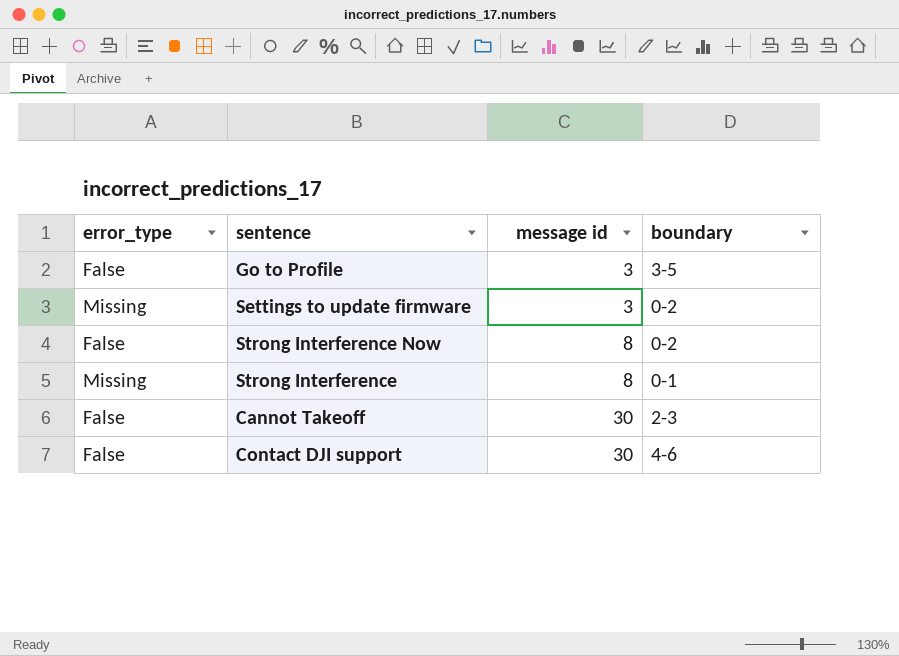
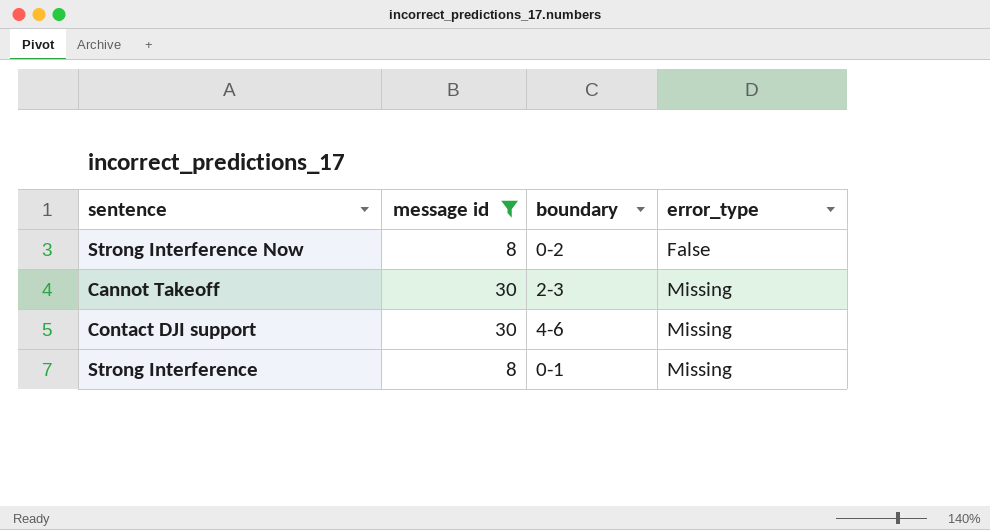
filter: none -> message id != 3
row order: message id ascending -> error_type ascending
column error_type | position: 1 -> 4
Cannot Takeoff | error_type: False -> Missing
Contact DJI support | error_type: False -> Missing

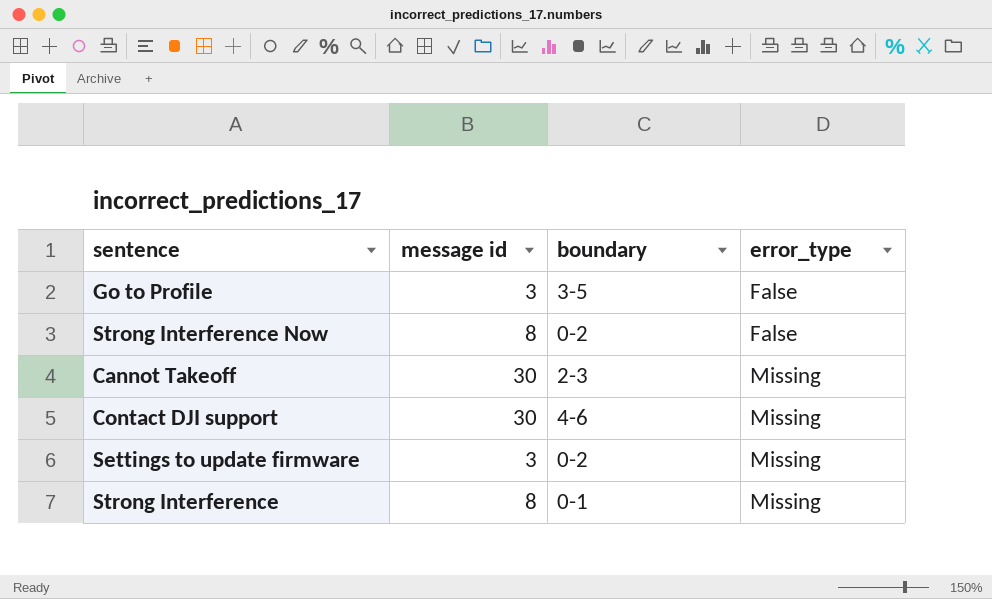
filter: message id != 3 -> none

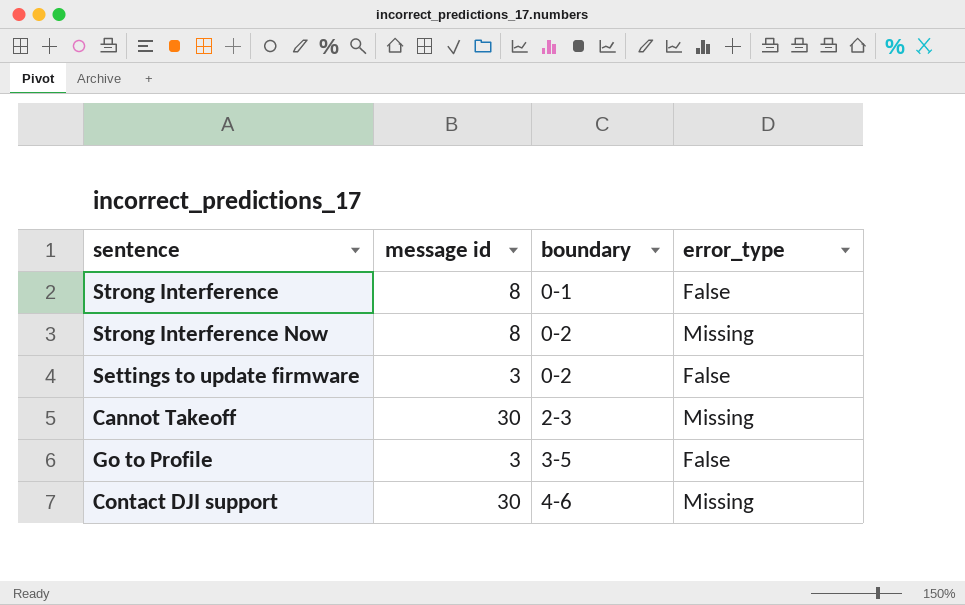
row order: error_type ascending -> boundary ascending
Strong Interference | error_type: Missing -> False
Strong Interference Now | error_type: False -> Missing
Settings to update firmware | error_type: Missing -> False

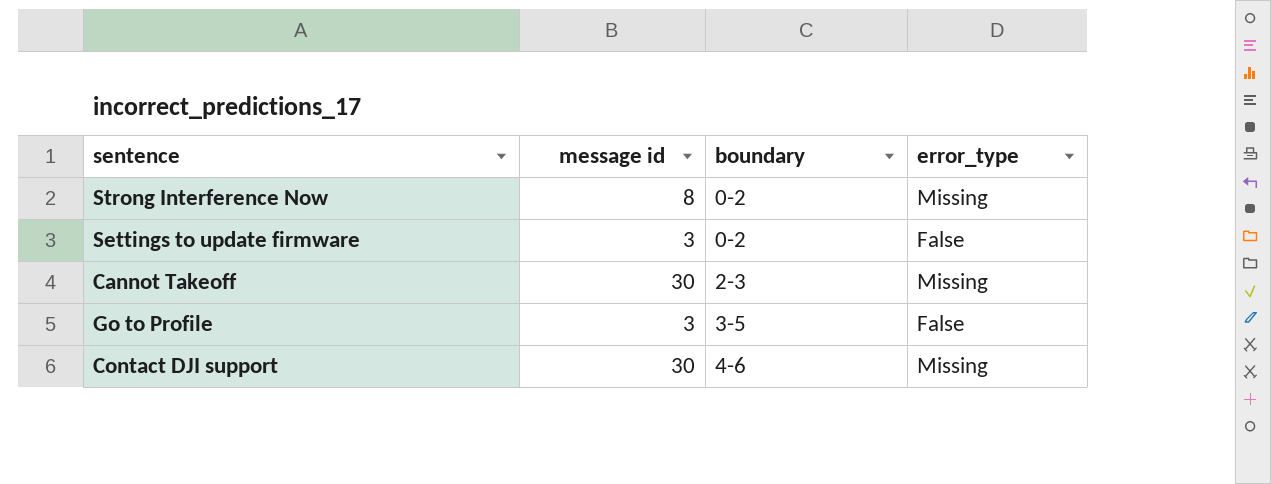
row Strong Interference: 8 | 0-1 | False -> none

